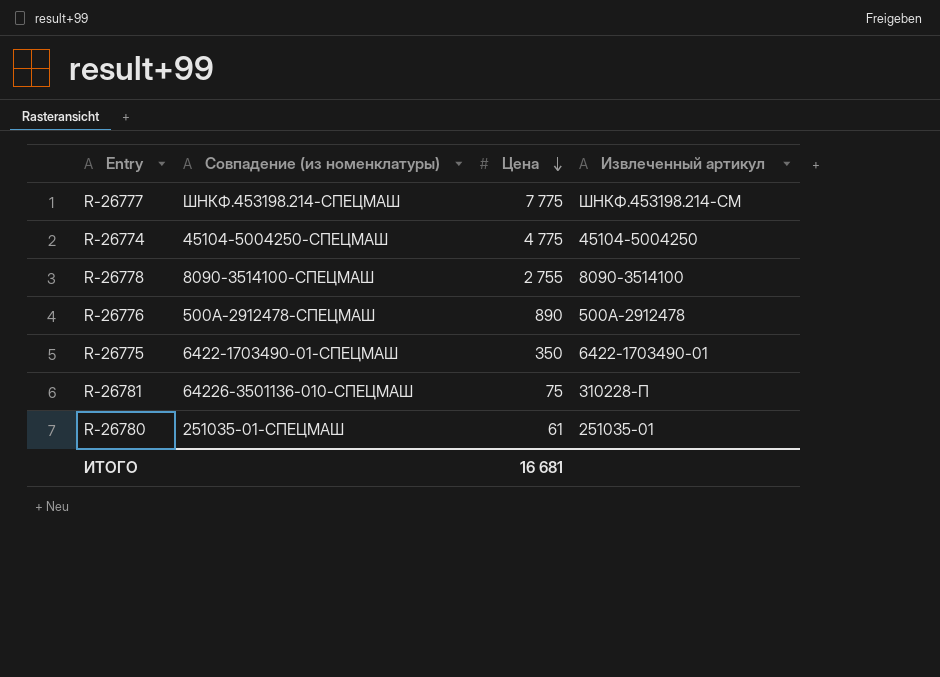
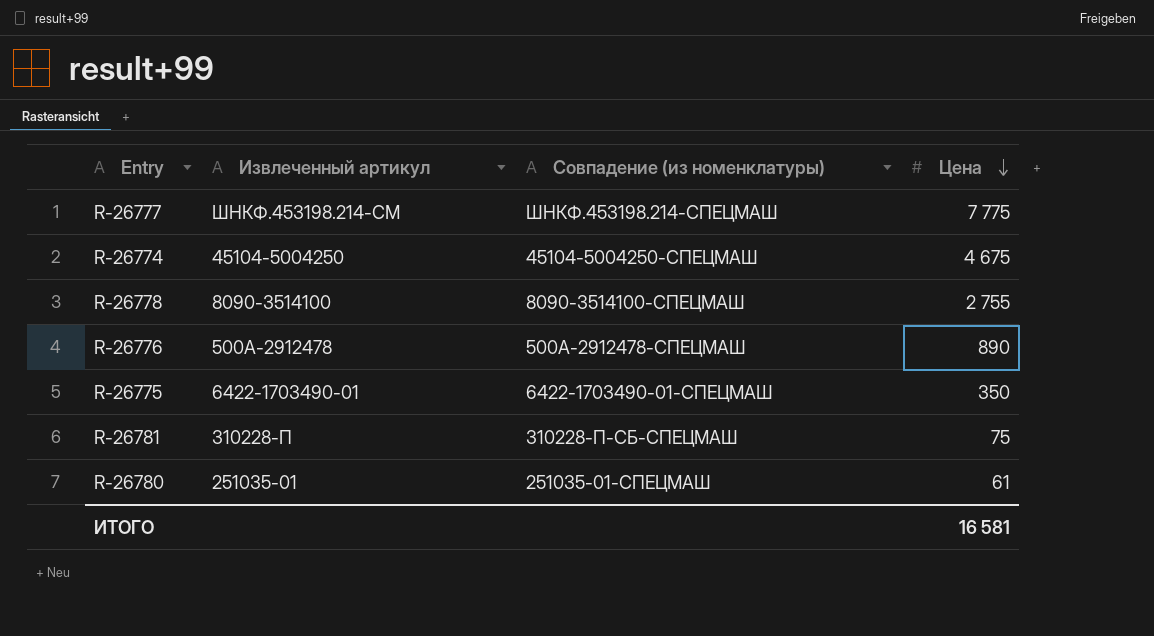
column Извлеченный артикул | position: 4 -> 2
R-26774 | Цена: 4 775 -> 4 675
R-26781 | Совпадение (из номенклатуры): 64226-3501136-010-СПЕЦМАШ -> 310228-П-СБ-СПЕЦМАШ
ИТОГО | Цена: 16 681 -> 16 581

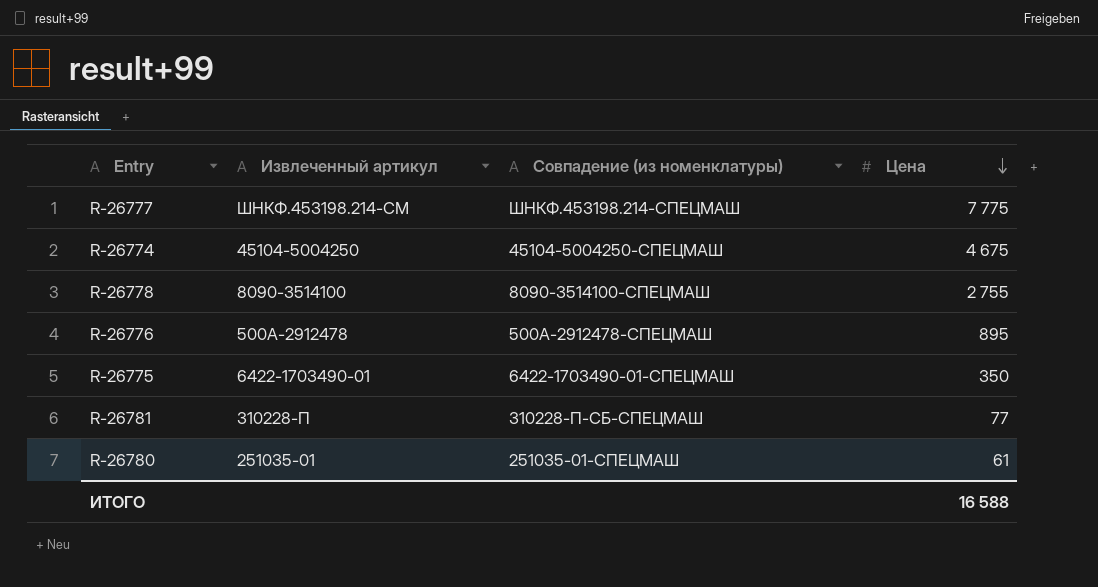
R-26776 | Цена: 890 -> 895
R-26781 | Цена: 75 -> 77
ИТОГО | Цена: 16 581 -> 16 588

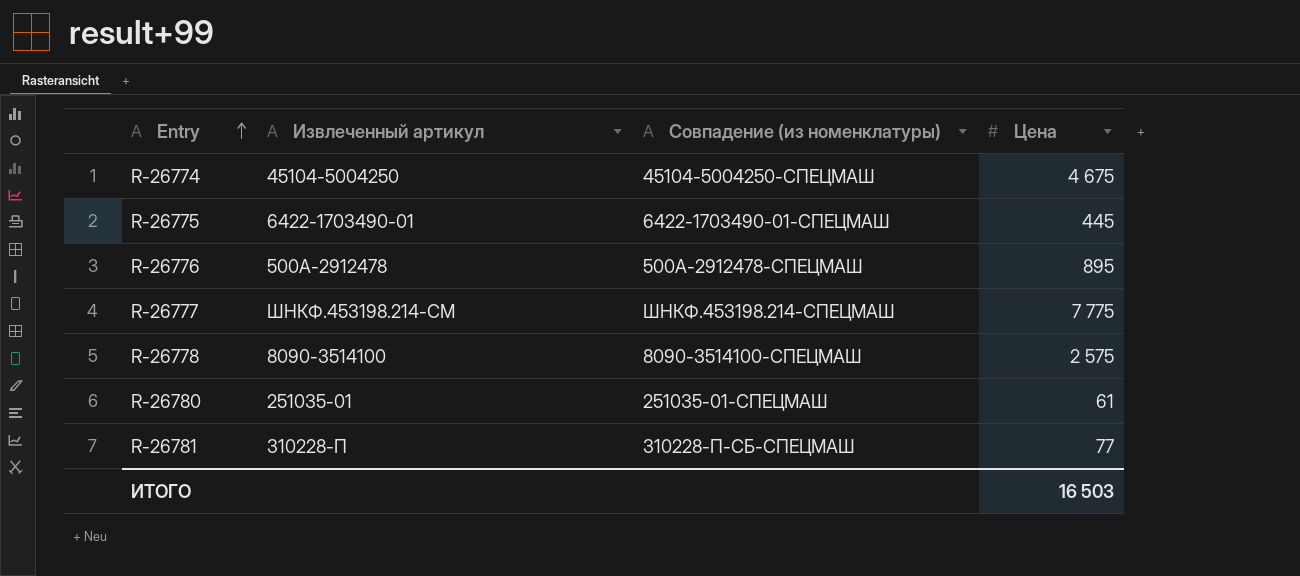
row order: Цена descending -> Entry ascending
R-26775 | Цена: 350 -> 445
R-26778 | Цена: 2 755 -> 2 575
ИТОГО | Цена: 16 588 -> 16 503

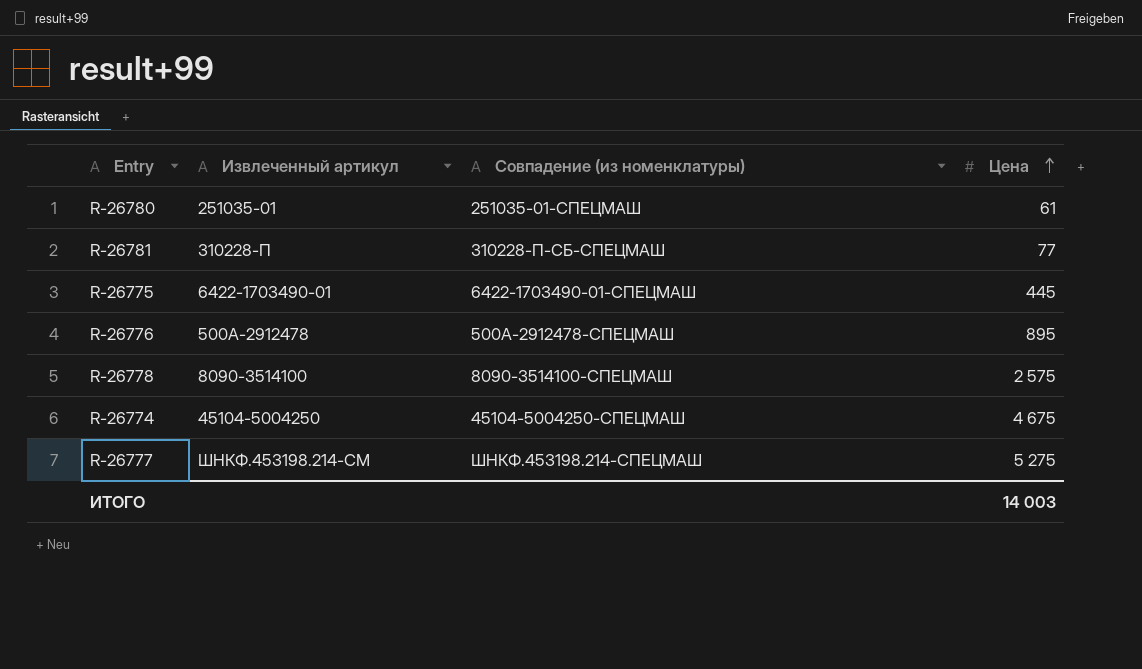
row order: Entry ascending -> Цена ascending
R-26777 | Цена: 7 775 -> 5 275
ИТОГО | Цена: 16 503 -> 14 003

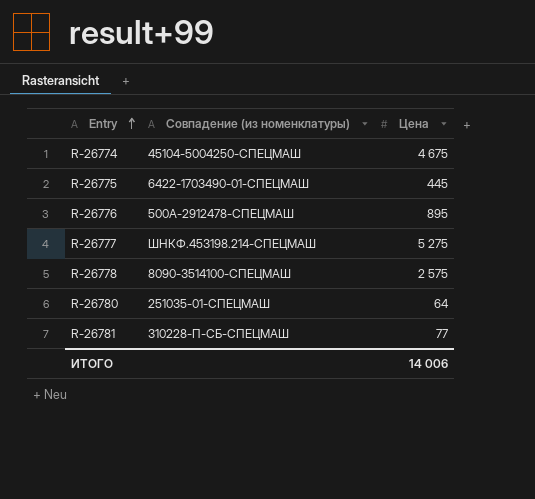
row order: Цена ascending -> Entry ascending
column Извлеченный артикул | position: 2 -> none
R-26780 | Цена: 61 -> 64
ИТОГО | Цена: 14 003 -> 14 006

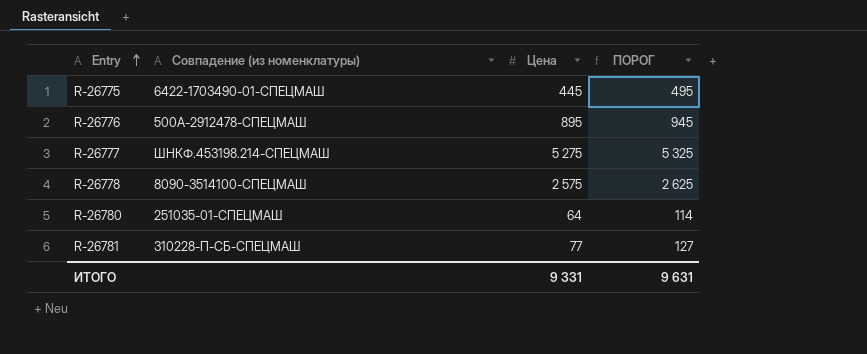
column ПОРОГ | formula: none -> [Цена] + 50
row R-26774: 45104-5004250-СПЕЦМАШ | 4 675 -> none
ИТОГО | Цена: 14 006 -> 9 331

